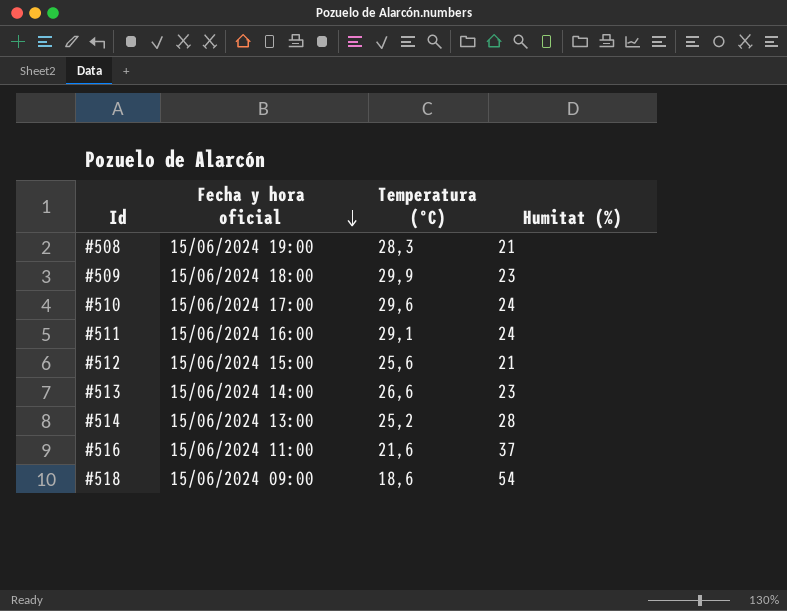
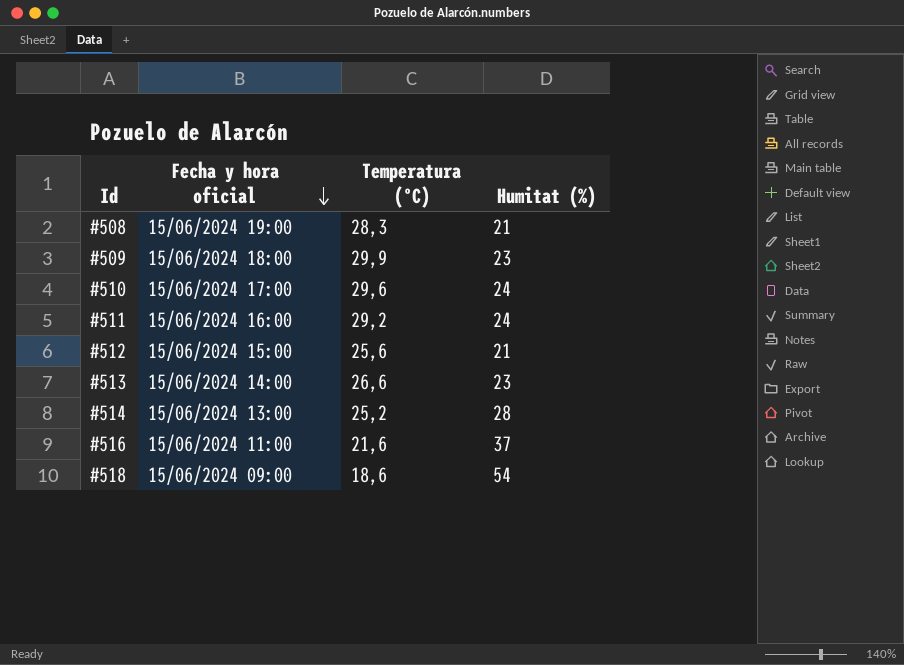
#511 | Temperatura (ºC): 29,1 -> 29,2

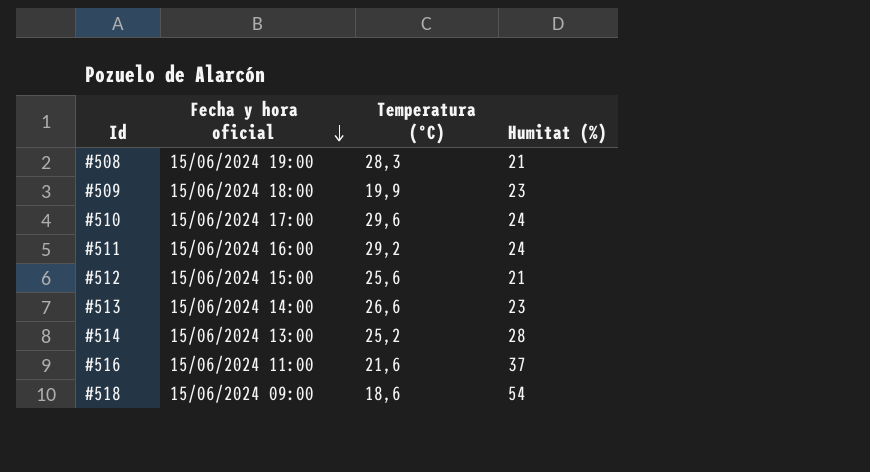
#509 | Temperatura (ºC): 29,9 -> 19,9

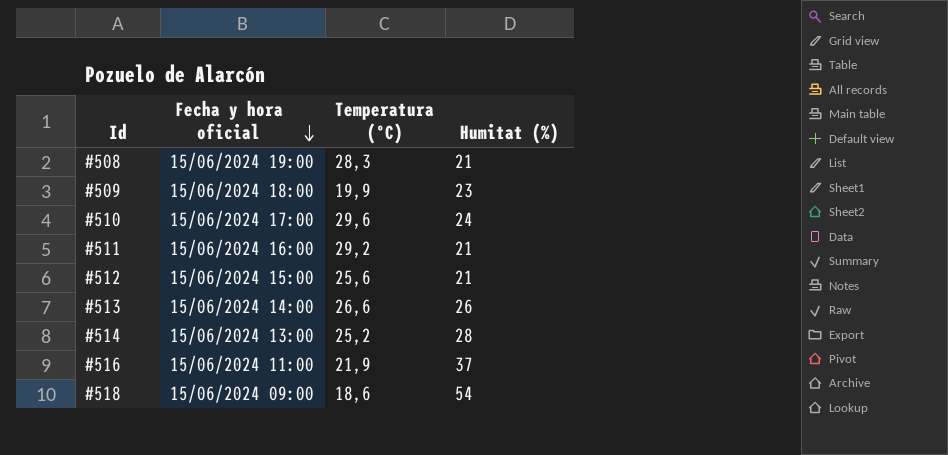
#511 | Humitat (%): 24 -> 21
#513 | Humitat (%): 23 -> 26
#516 | Temperatura (ºC): 21,6 -> 21,9

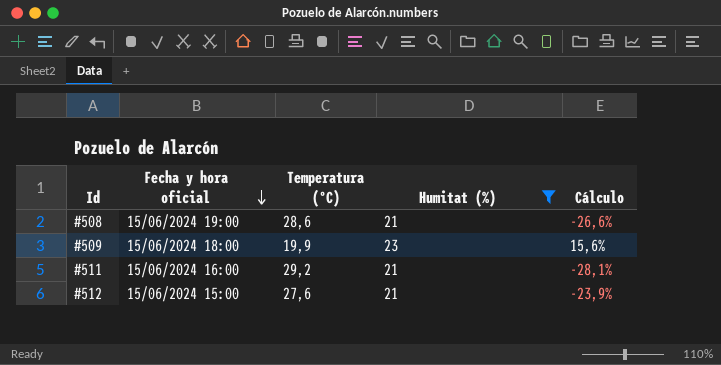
filter: none -> Humitat (%) <= 23
column Cálculo | formula: none -> ([Humitat (%)] - [Temperatura (ºC)]) / [Temperatura (ºC)]
#508 | Temperatura (ºC): 28,3 -> 28,6
#512 | Temperatura (ºC): 25,6 -> 27,6

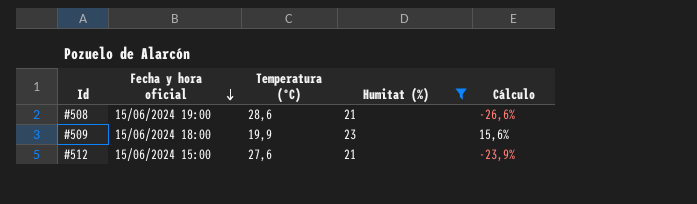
row #511: 15/06/2024 16:00 | 29,2 | 21 | -28,1% -> none

